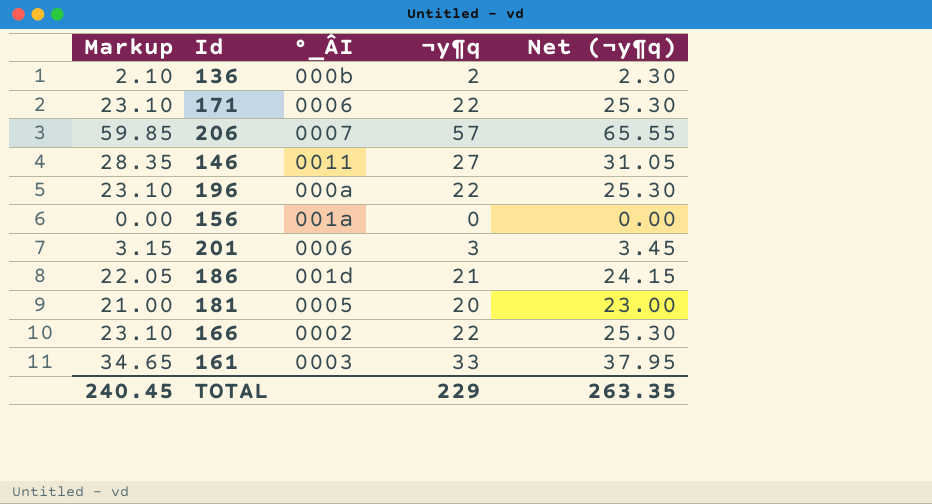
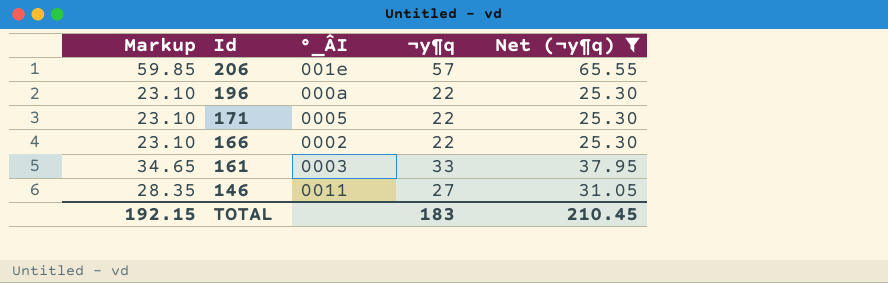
filter: none -> Net (¬y¶q) >= 25.30
row order: none -> Id descending
206 | °_ÂI: 0007 -> 001e
171 | °_ÂI: 0006 -> 0005
TOTAL | Markup: 240.45 -> 192.15
TOTAL | ¬y¶q: 229 -> 183
TOTAL | Net (¬y¶q): 263.35 -> 210.45

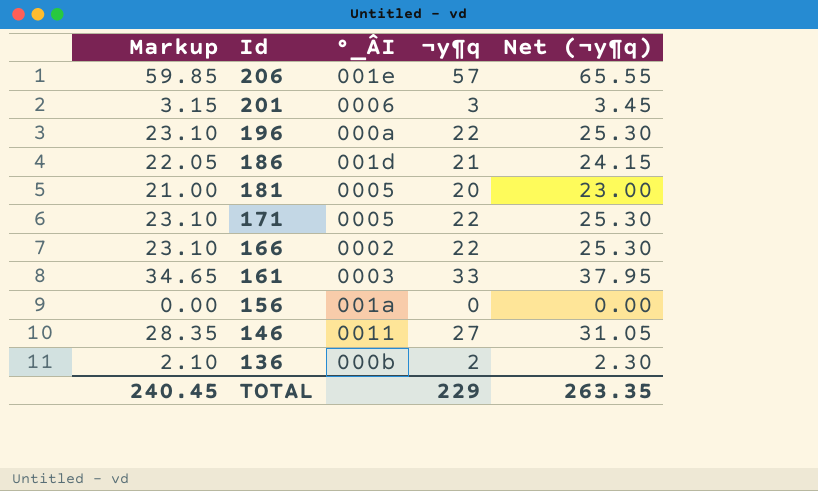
filter: Net (¬y¶q) >= 25.30 -> none
TOTAL | Markup: 192.15 -> 240.45
TOTAL | ¬y¶q: 183 -> 229
TOTAL | Net (¬y¶q): 210.45 -> 263.35

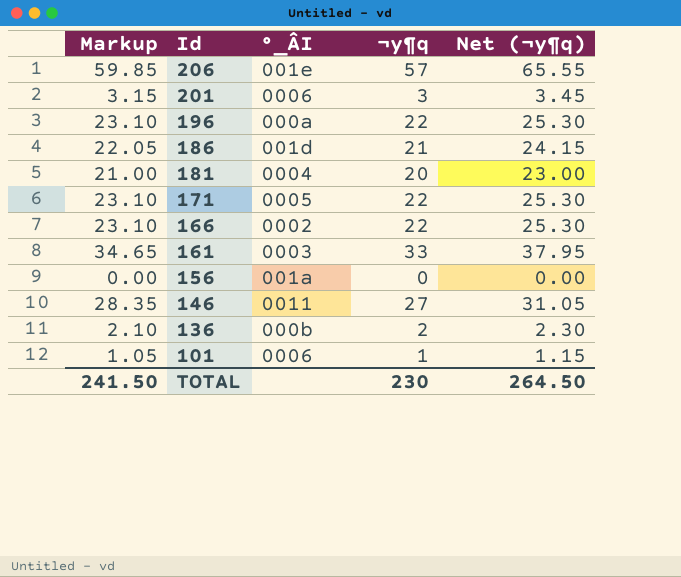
181 | °_ÂI: 0005 -> 0004
row 101: none -> 1.05 | 0006 | 1 | 1.15
TOTAL | Markup: 240.45 -> 241.50
TOTAL | ¬y¶q: 229 -> 230
TOTAL | Net (¬y¶q): 263.35 -> 264.50

